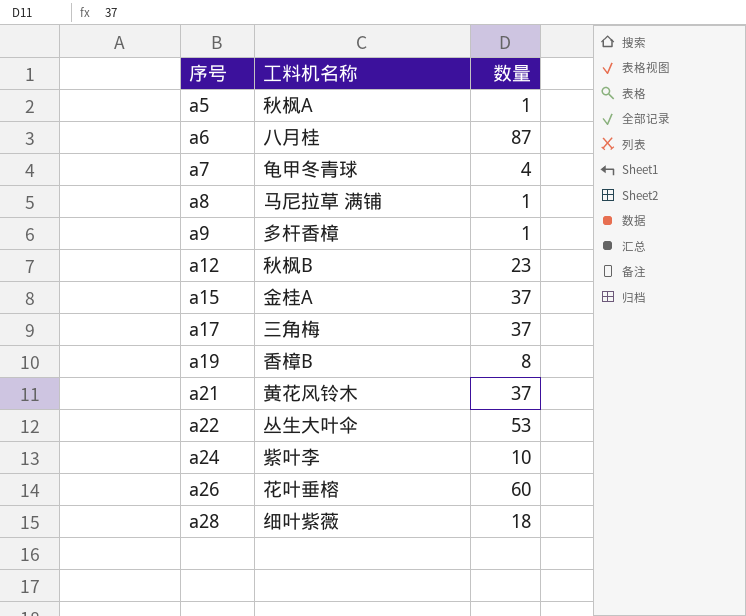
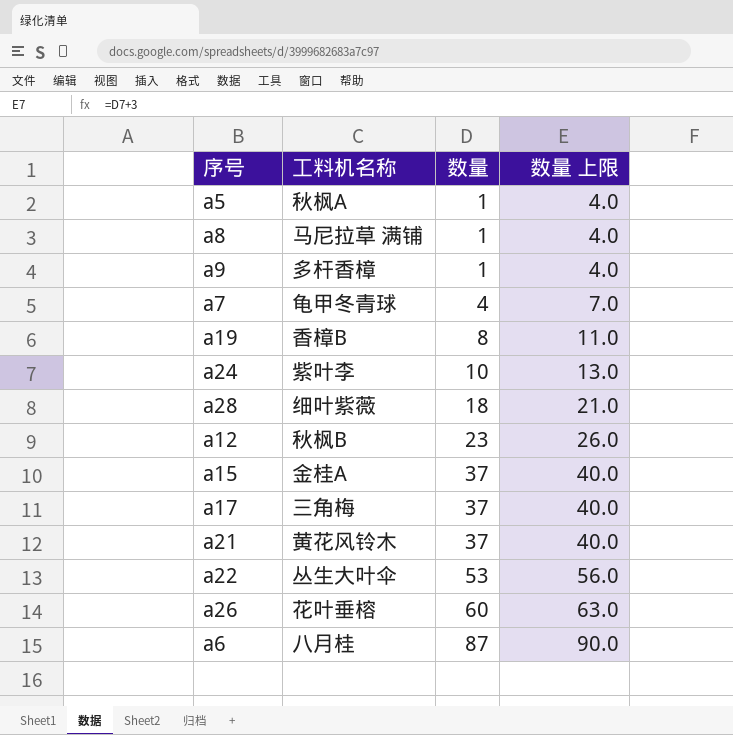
row order: 序号 ascending -> 数量 ascending
column 数量 上限 | formula: none -> [数量] + 3

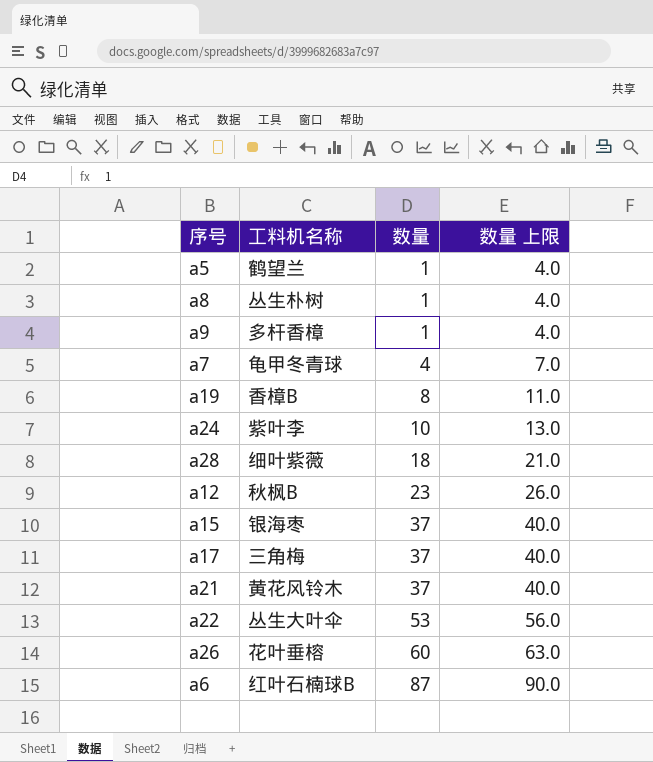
a5 | 工料机名称: 秋枫A -> 鹤望兰
a8 | 工料机名称: 马尼拉草 满铺 -> 丛生朴树
a15 | 工料机名称: 金桂A -> 银海枣
a6 | 工料机名称: 八月桂 -> 红叶石楠球B

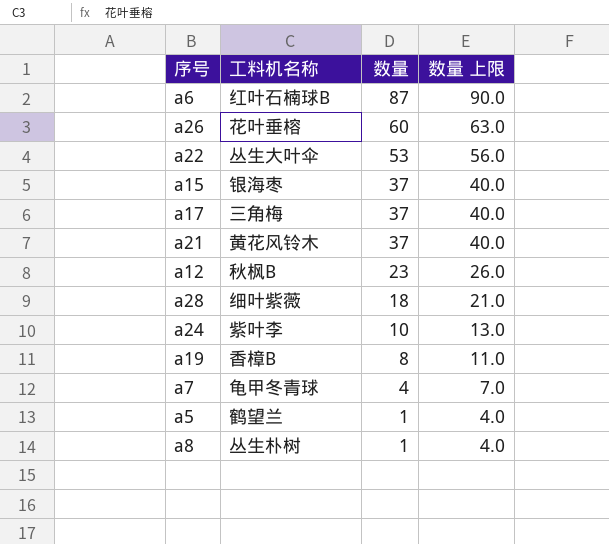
row order: 数量 ascending -> 数量 descending
row a9: 多杆香樟 | 1 | 4.0 -> none

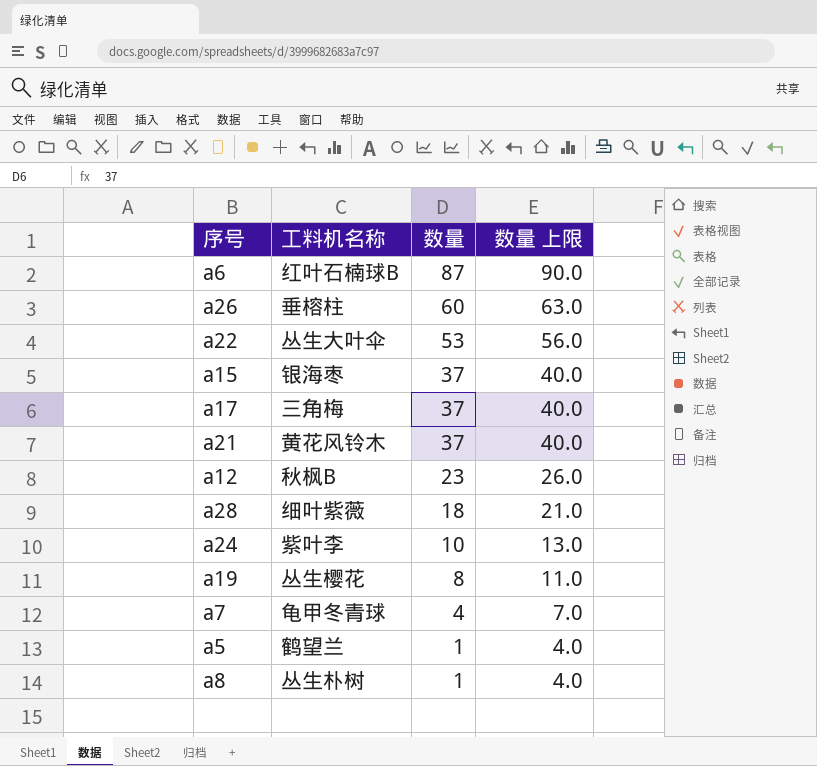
a26 | 工料机名称: 花叶垂榕 -> 垂榕柱
a19 | 工料机名称: 香樟B -> 丛生樱花

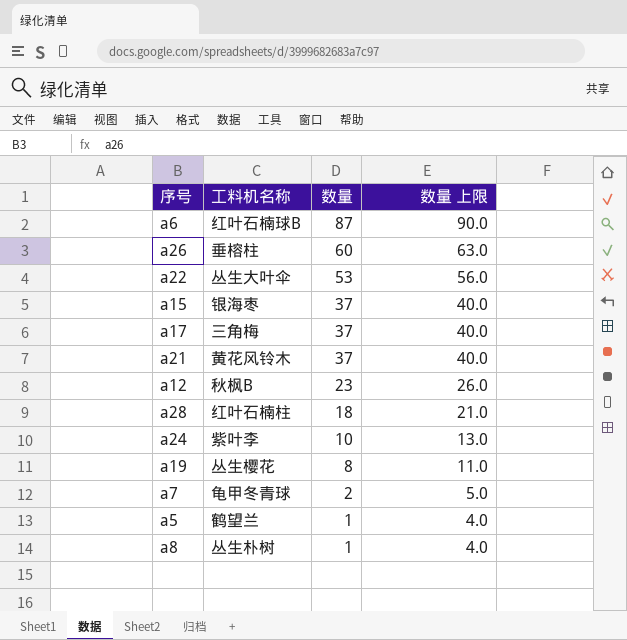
a28 | 工料机名称: 细叶紫薇 -> 红叶石楠柱
a7 | 数量: 4 -> 2
a7 | 数量 上限: 7.0 -> 5.0

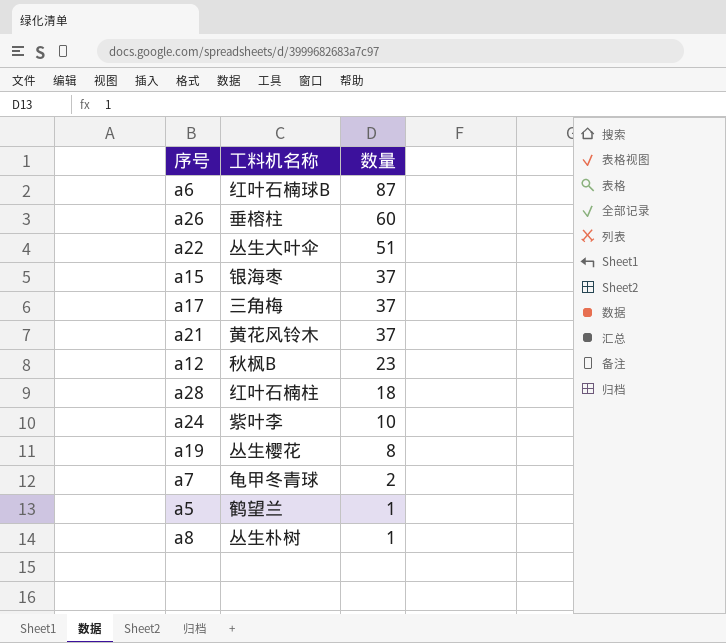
column 数量 上限 | formula: [数量] + 3 -> none
a22 | 数量: 53 -> 51

